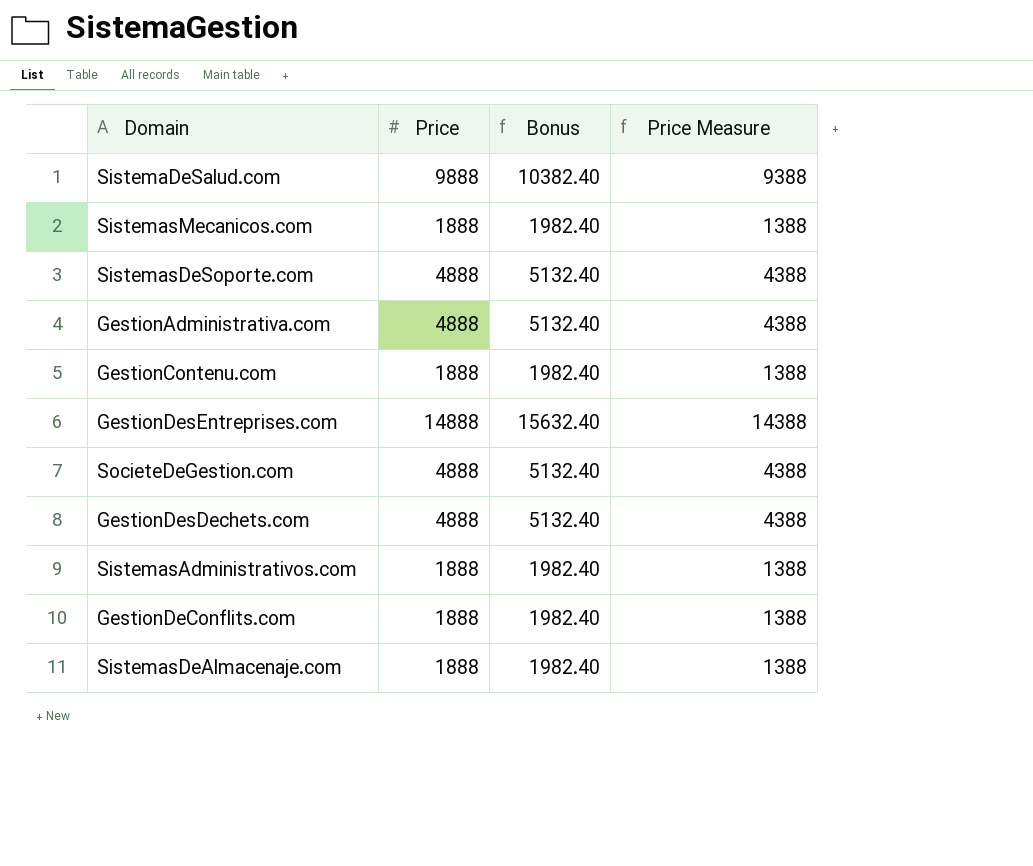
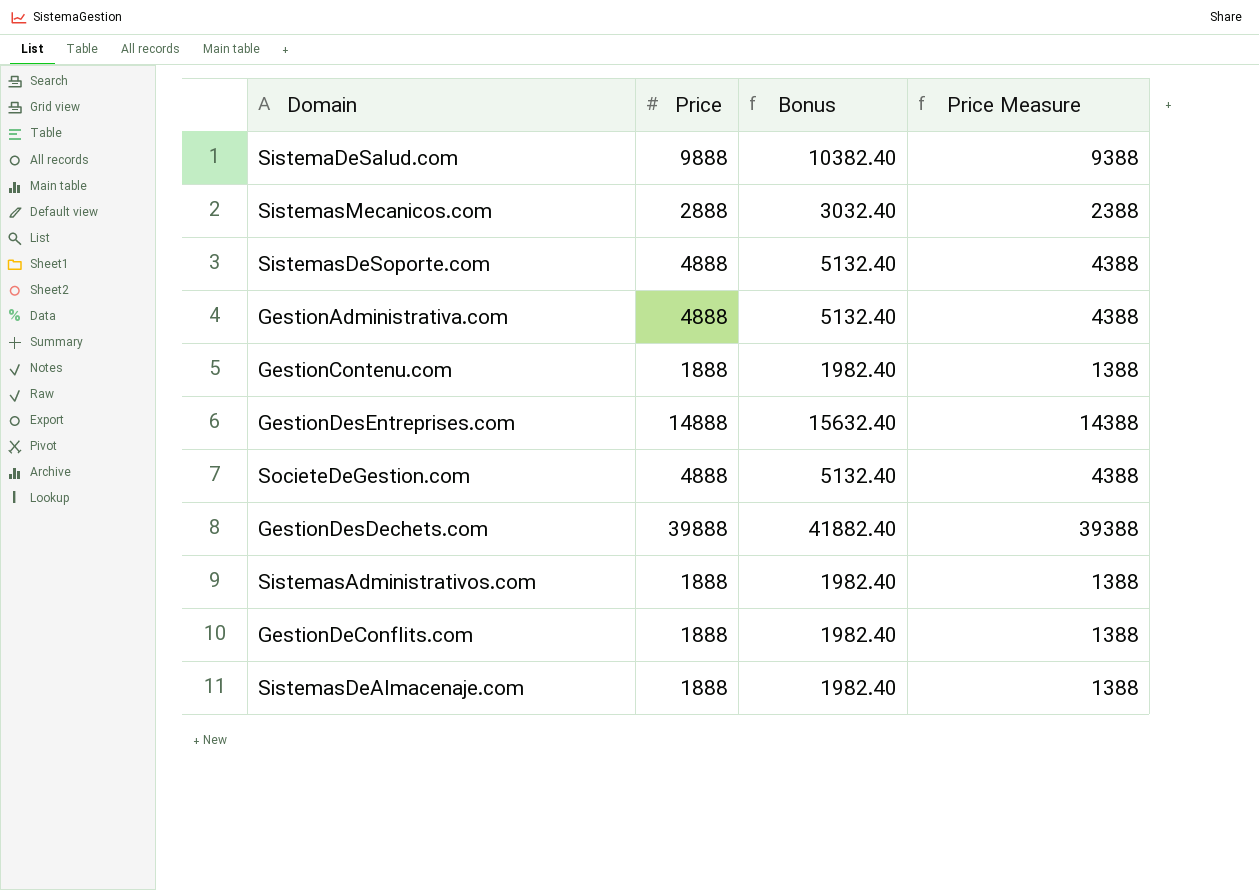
SistemasMecanicos.com | Price: 1888 -> 2888
SistemasMecanicos.com | Bonus: 1982.40 -> 3032.40
SistemasMecanicos.com | Price Measure: 1388 -> 2388
GestionDesDechets.com | Price: 4888 -> 39888
GestionDesDechets.com | Bonus: 5132.40 -> 41882.40
GestionDesDechets.com | Price Measure: 4388 -> 39388

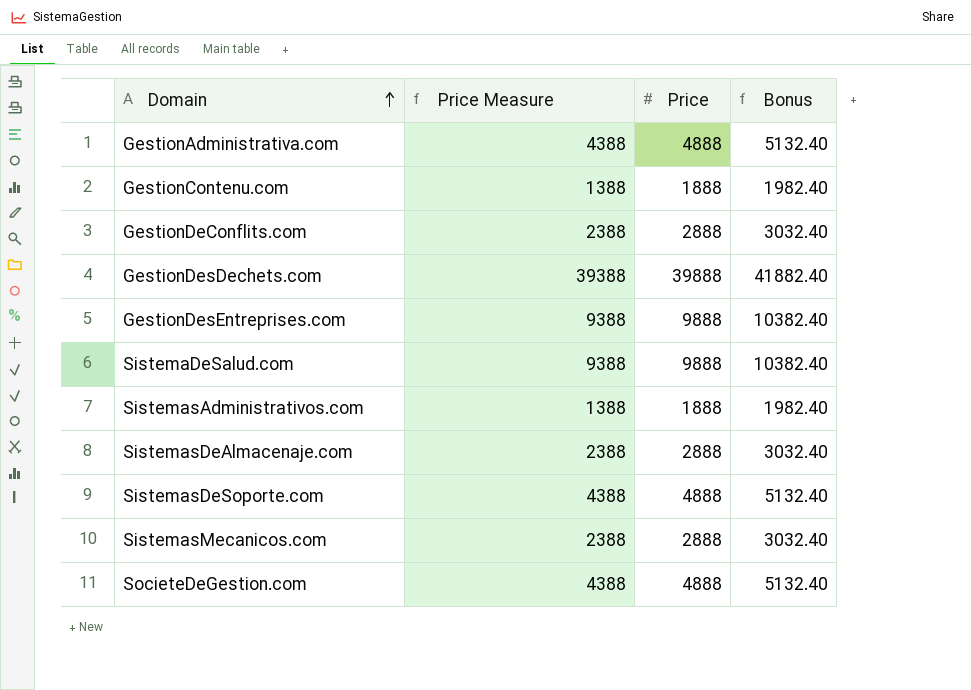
row order: none -> Domain ascending
column Price Measure | position: 4 -> 2
GestionDeConflits.com | Price Measure: 1388 -> 2388
GestionDeConflits.com | Price: 1888 -> 2888
GestionDeConflits.com | Bonus: 1982.40 -> 3032.40
GestionDesEntreprises.com | Price Measure: 14388 -> 9388
GestionDesEntreprises.com | Price: 14888 -> 9888
GestionDesEntreprises.com | Bonus: 15632.40 -> 10382.40
SistemasDeAlmacenaje.com | Price Measure: 1388 -> 2388
SistemasDeAlmacenaje.com | Price: 1888 -> 2888
SistemasDeAlmacenaje.com | Bonus: 1982.40 -> 3032.40

